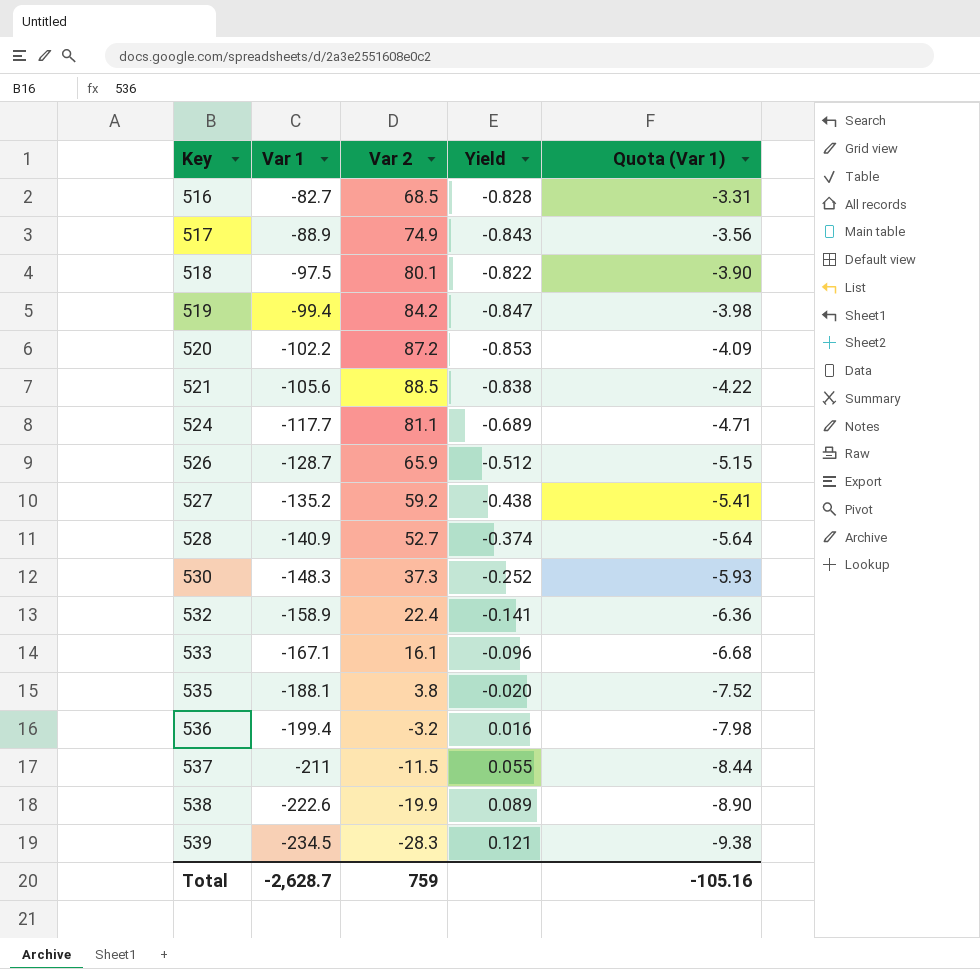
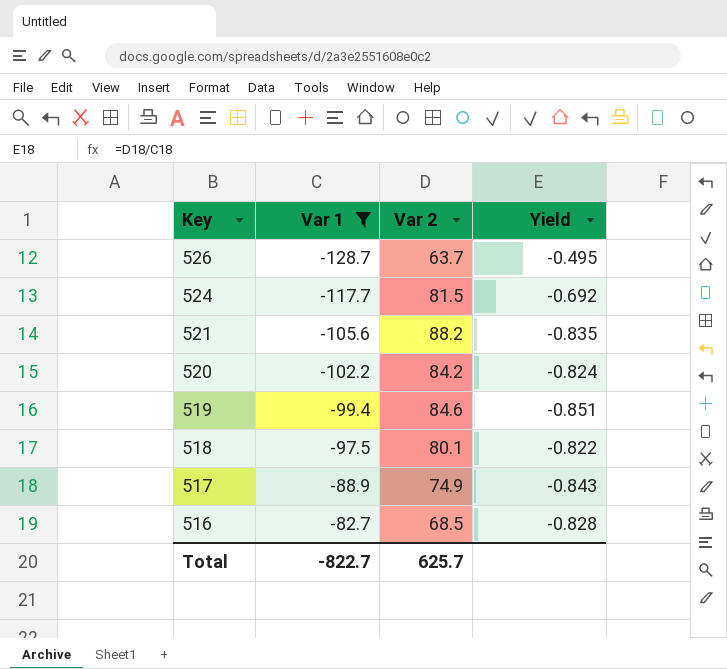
filter: none -> Var 1 >= -128.7
row order: Key ascending -> Key descending
column Quota (Var 1) | formula: [Var 1] * 0.04 -> none
526 | Var 2: 65.9 -> 63.7
526 | Yield: -0.512 -> -0.495
524 | Var 2: 81.1 -> 81.5
524 | Yield: -0.689 -> -0.692
521 | Var 2: 88.5 -> 88.2
521 | Yield: -0.838 -> -0.835
520 | Var 2: 87.2 -> 84.2
520 | Yield: -0.853 -> -0.824
519 | Var 2: 84.2 -> 84.6
519 | Yield: -0.847 -> -0.851
Total | Var 1: -2,628.7 -> -822.7
Total | Var 2: 759 -> 625.7

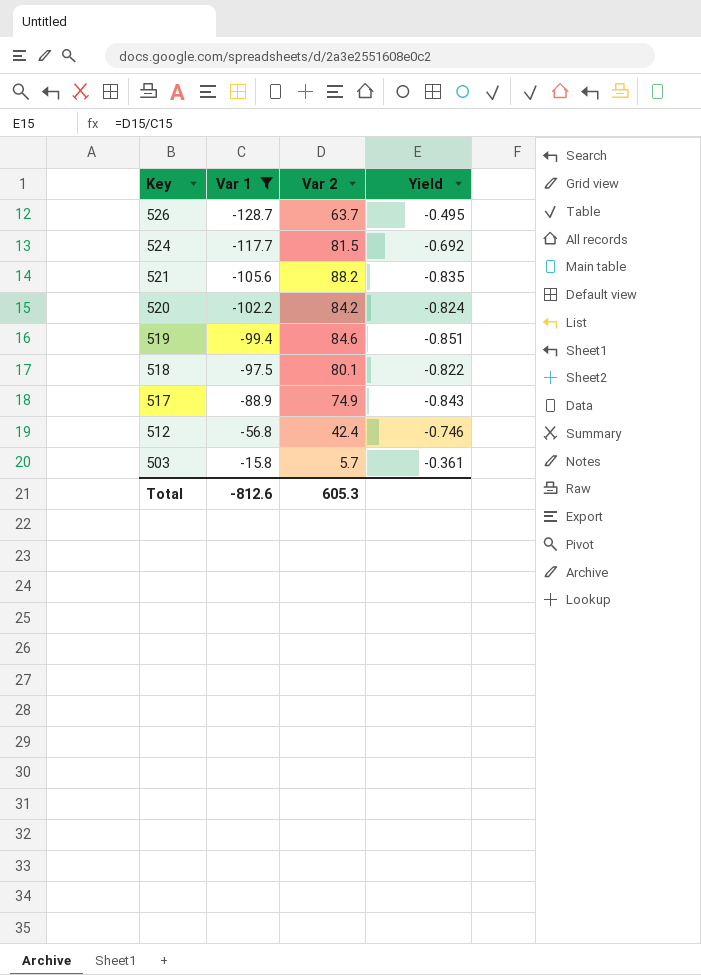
row 516: -82.7 | 68.5 | -0.828 -> none
row 512: none -> -56.8 | 42.4 | -0.746
row 503: none -> -15.8 | 5.7 | -0.361
Total | Var 1: -822.7 -> -812.6
Total | Var 2: 625.7 -> 605.3

